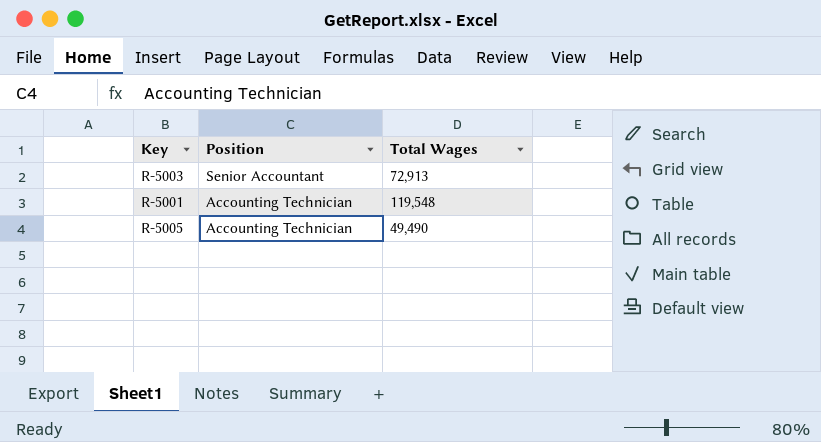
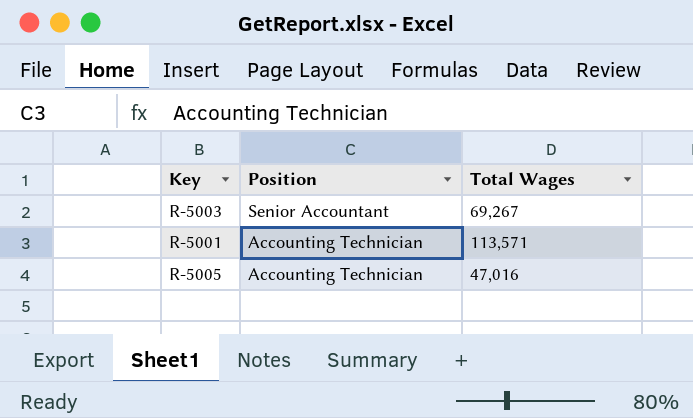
R-5003 | Total Wages: 72,913 -> 69,267
R-5001 | Total Wages: 119,548 -> 113,571
R-5005 | Total Wages: 49,490 -> 47,016

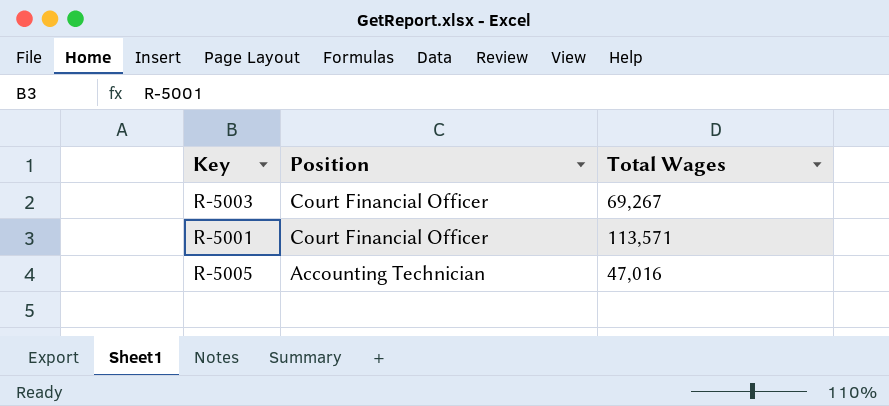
R-5003 | Position: Senior Accountant -> Court Financial Officer
R-5001 | Position: Accounting Technician -> Court Financial Officer

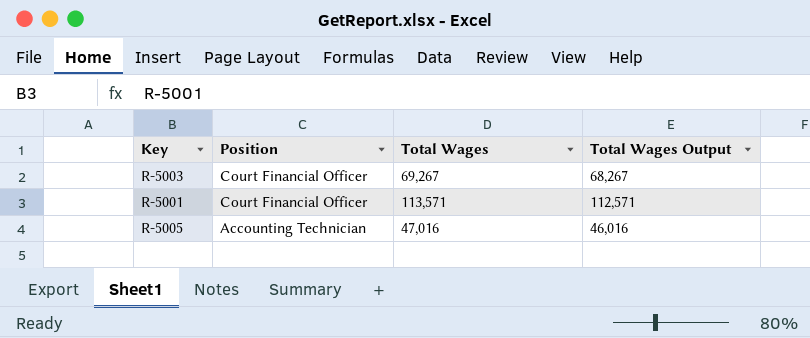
column Total Wages Output | formula: none -> [Total Wages] - 1000

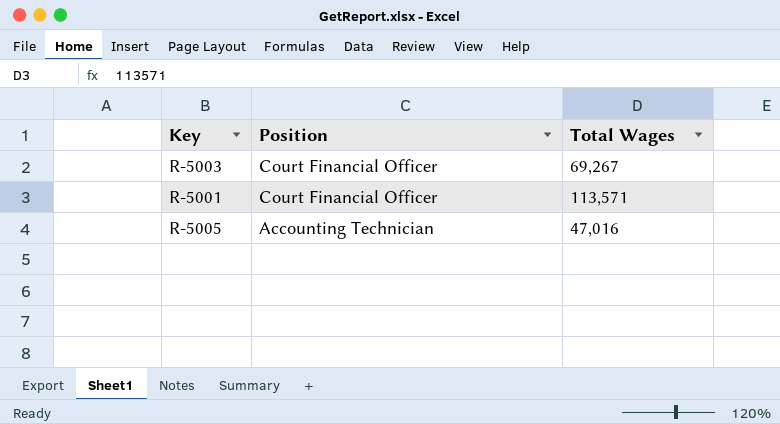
column Total Wages Output | formula: [Total Wages] - 1000 -> none

